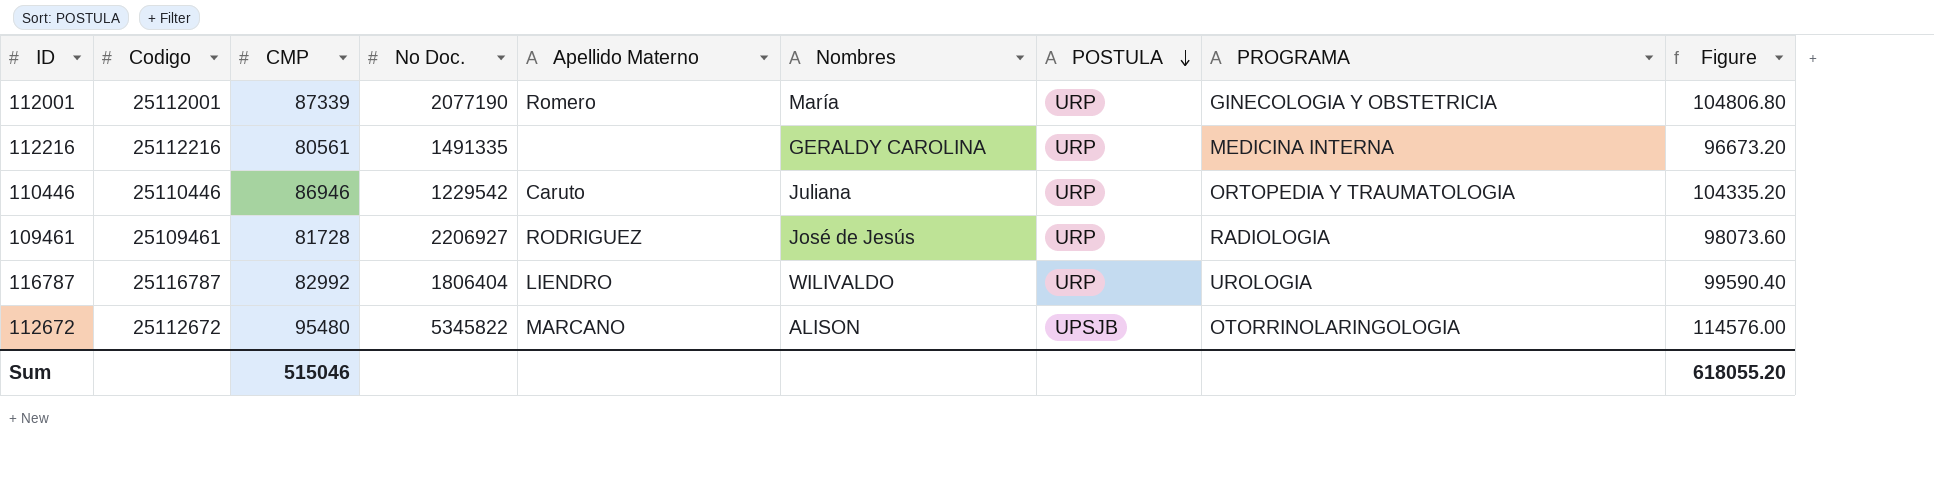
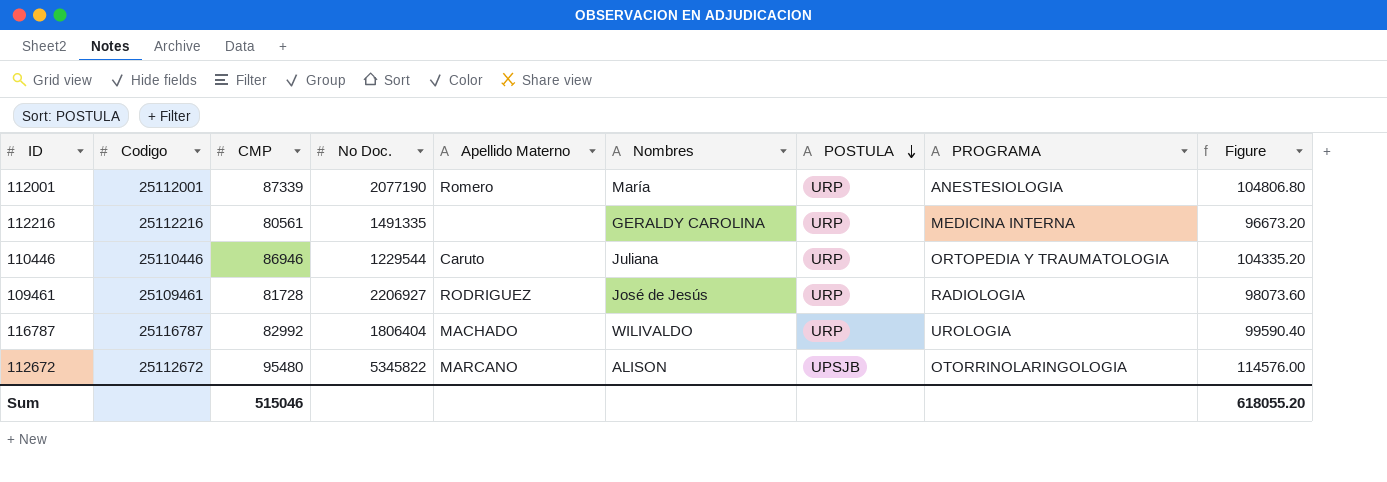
112001 | PROGRAMA: GINECOLOGIA Y OBSTETRICIA -> ANESTESIOLOGIA
110446 | No Doc.: 1229542 -> 1229544
116787 | Apellido Materno: LIENDRO -> MACHADO

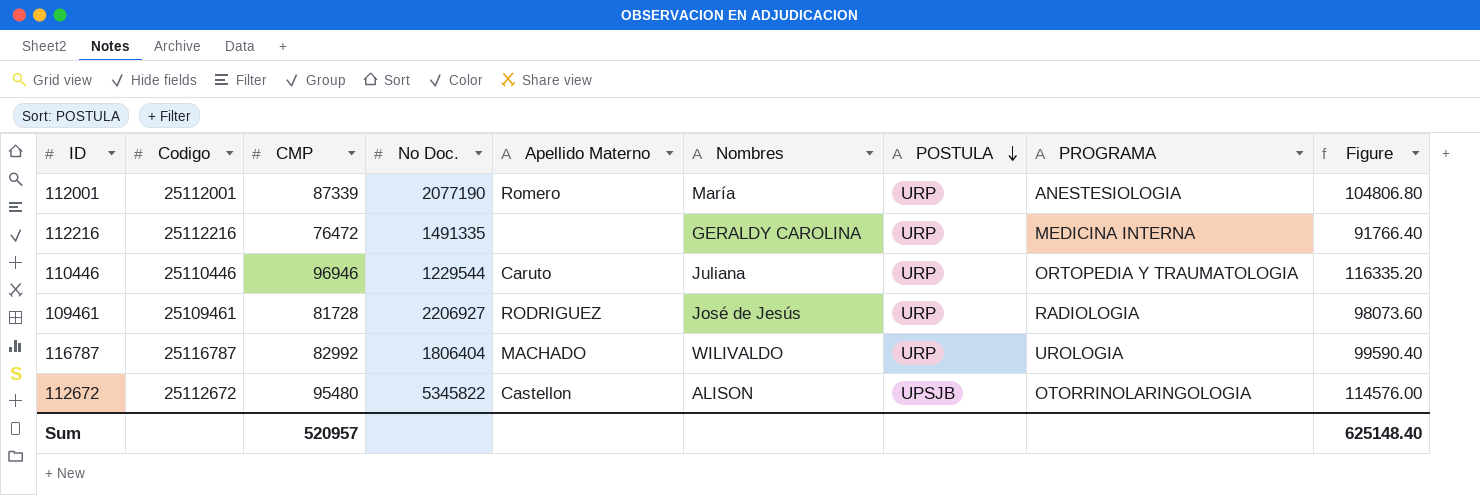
112216 | CMP: 80561 -> 76472
112216 | Figure: 96673.20 -> 91766.40
110446 | CMP: 86946 -> 96946
110446 | Figure: 104335.20 -> 116335.20
112672 | Apellido Materno: MARCANO -> Castellon
Sum | CMP: 515046 -> 520957
Sum | Figure: 618055.20 -> 625148.40

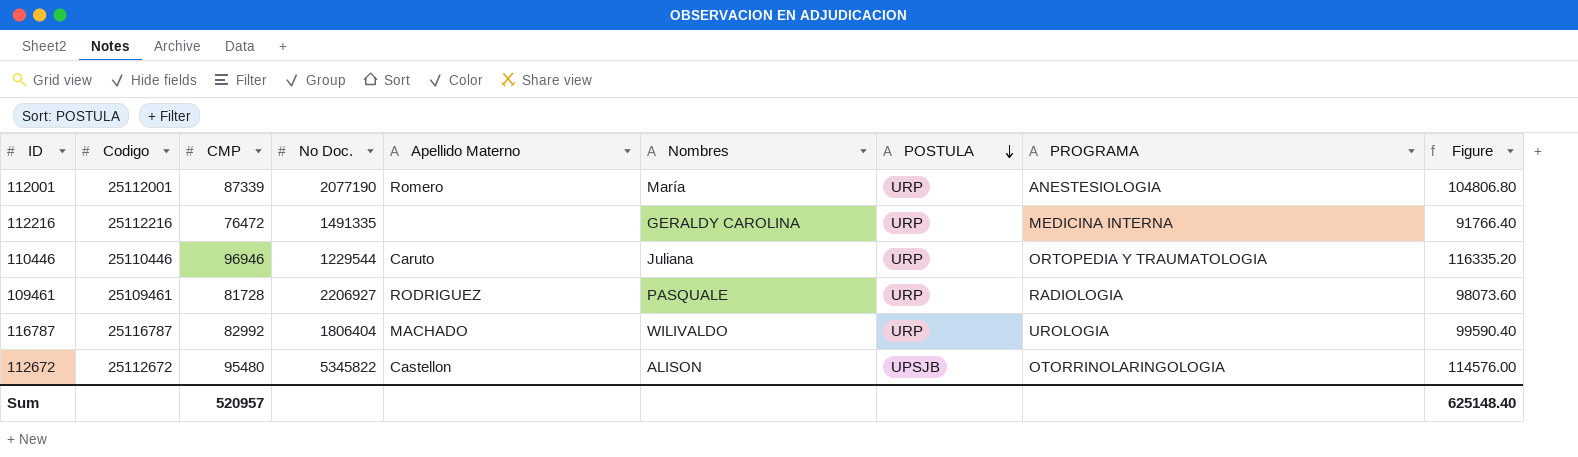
109461 | Nombres: José de Jesús -> PASQUALE

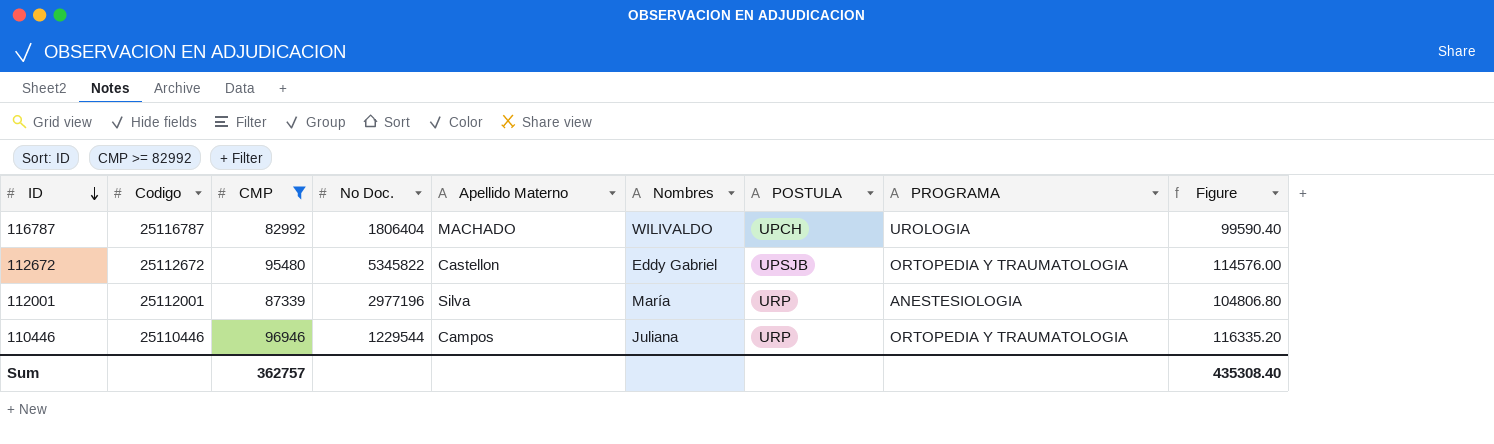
filter: none -> CMP >= 82992
row order: POSTULA descending -> ID descending
116787 | POSTULA: URP -> UPCH
112672 | Nombres: ALISON -> Eddy Gabriel
112672 | PROGRAMA: OTORRINOLARINGOLOGIA -> ORTOPEDIA Y TRAUMATOLOGIA
112001 | No Doc.: 2077190 -> 2977196
112001 | Apellido Materno: Romero -> Silva
110446 | Apellido Materno: Caruto -> Campos
Sum | CMP: 520957 -> 362757
Sum | Figure: 625148.40 -> 435308.40

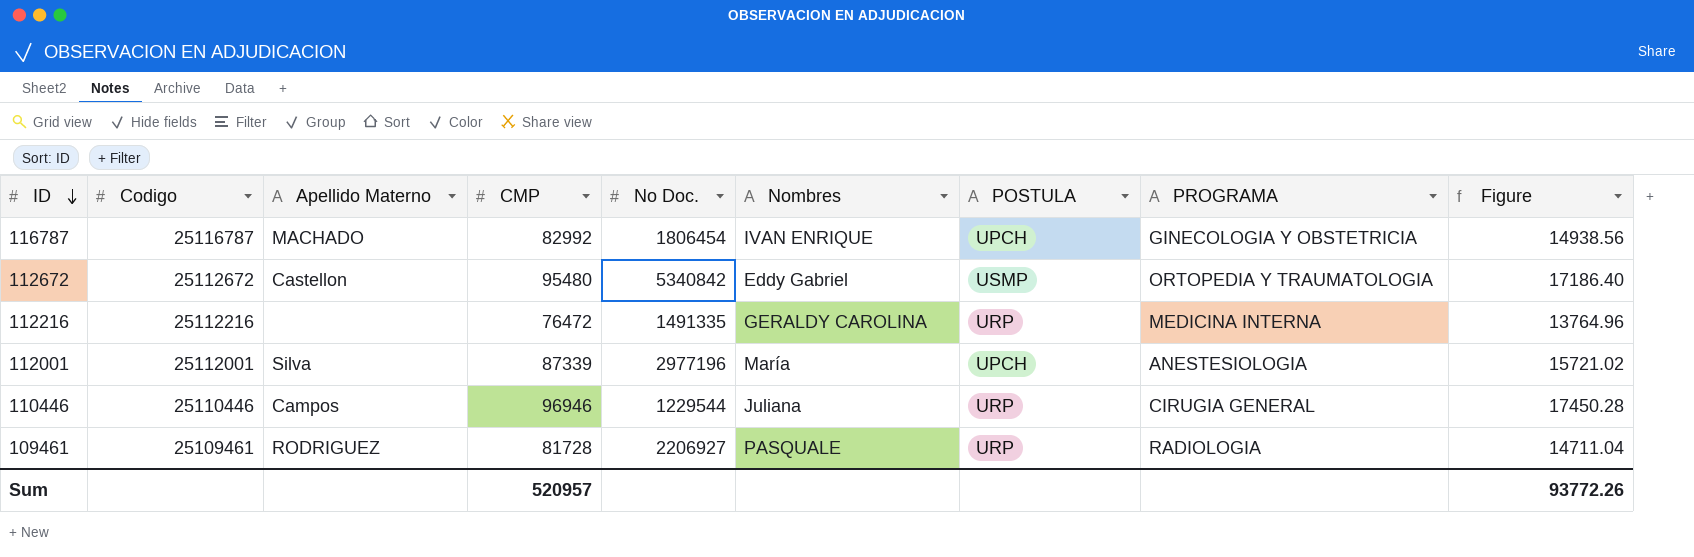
filter: CMP >= 82992 -> none
column Apellido Materno | position: 5 -> 3
column Figure | formula: [CMP] * 1.2 -> [CMP] * 0.18
116787 | No Doc.: 1806404 -> 1806454
116787 | Nombres: WILIVALDO -> IVAN ENRIQUE
116787 | PROGRAMA: UROLOGIA -> GINECOLOGIA Y OBSTETRICIA
112672 | No Doc.: 5345822 -> 5340842
112672 | POSTULA: UPSJB -> USMP
112001 | POSTULA: URP -> UPCH
110446 | PROGRAMA: ORTOPEDIA Y TRAUMATOLOGIA -> CIRUGIA GENERAL
Sum | CMP: 362757 -> 520957
Sum | Figure: 435308.40 -> 93772.26

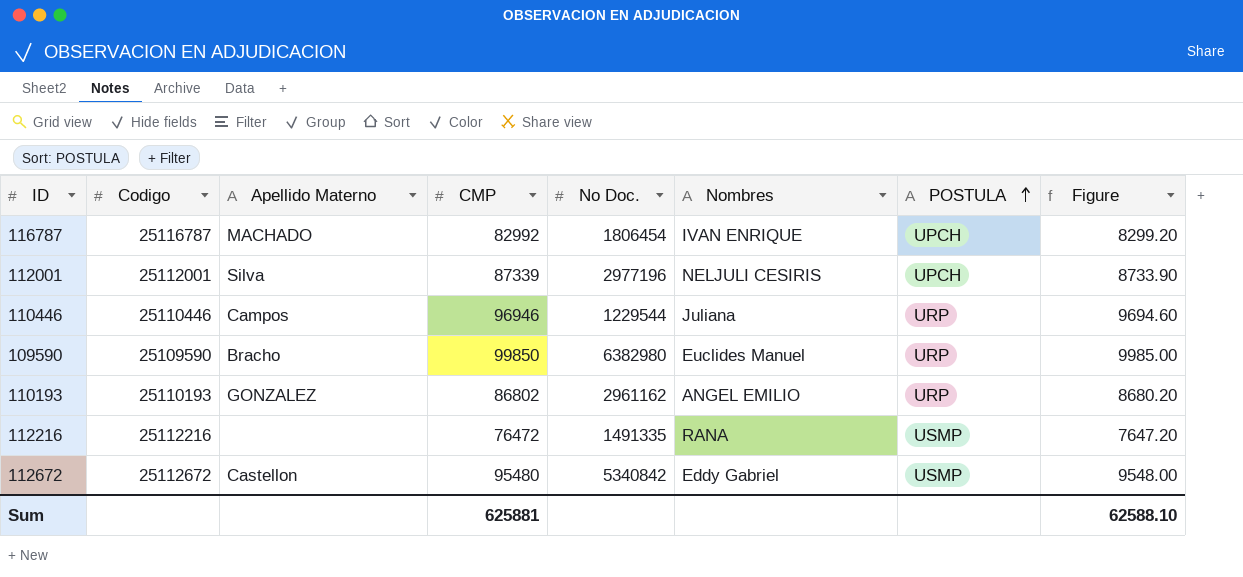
row order: ID descending -> POSTULA ascending
column PROGRAMA | position: 8 -> none
column Figure | formula: [CMP] * 0.18 -> [CMP] * 0.1
row 109461: 25109461 | RODRIGUEZ | 81728 | 2206927 | PASQUALE | URP | RADIOLOGIA | 14711.04 -> none
112001 | Nombres: María -> NELJULI CESIRIS
row 109590: none -> 25109590 | Bracho | 99850 | 6382980 | Euclides Manuel | URP | 9985.00
row 110193: none -> 25110193 | GONZALEZ | 86802 | 2961162 | ANGEL EMILIO | URP | 8680.20
112216 | Nombres: GERALDY CAROLINA -> RANA
112216 | POSTULA: URP -> USMP
Sum | CMP: 520957 -> 625881
Sum | Figure: 93772.26 -> 62588.10

